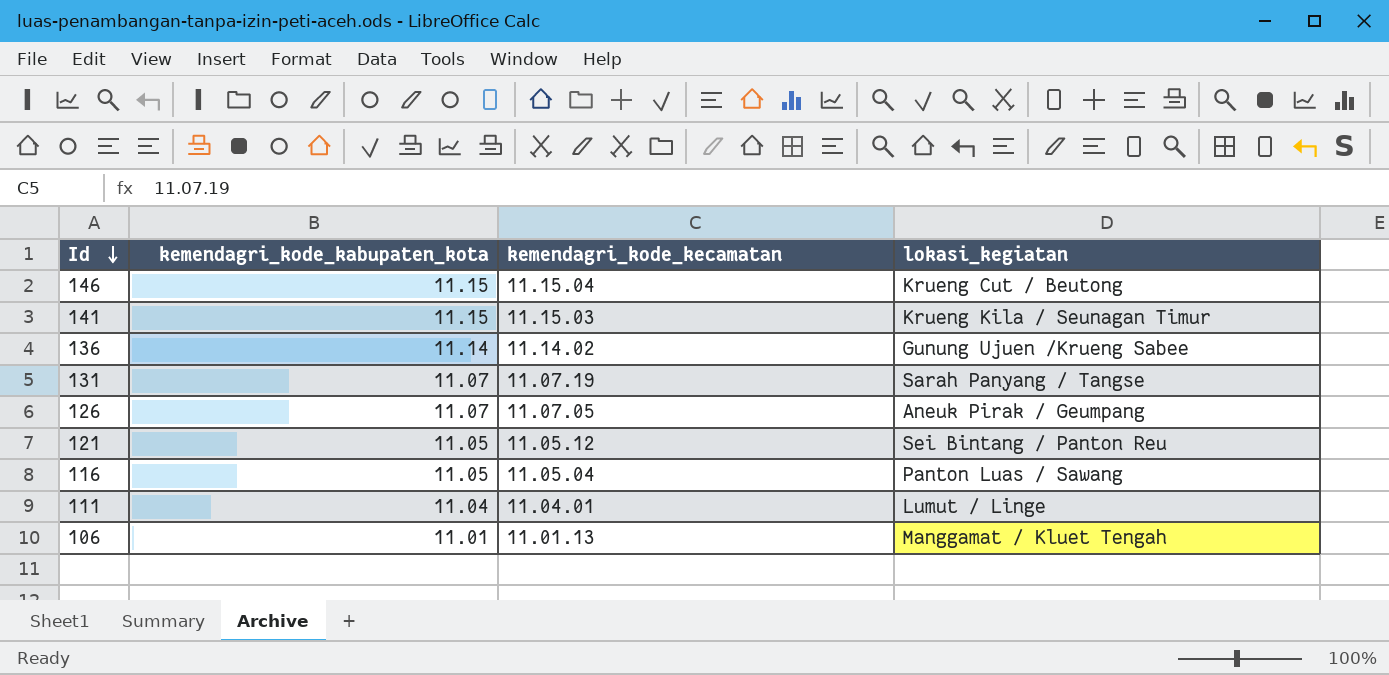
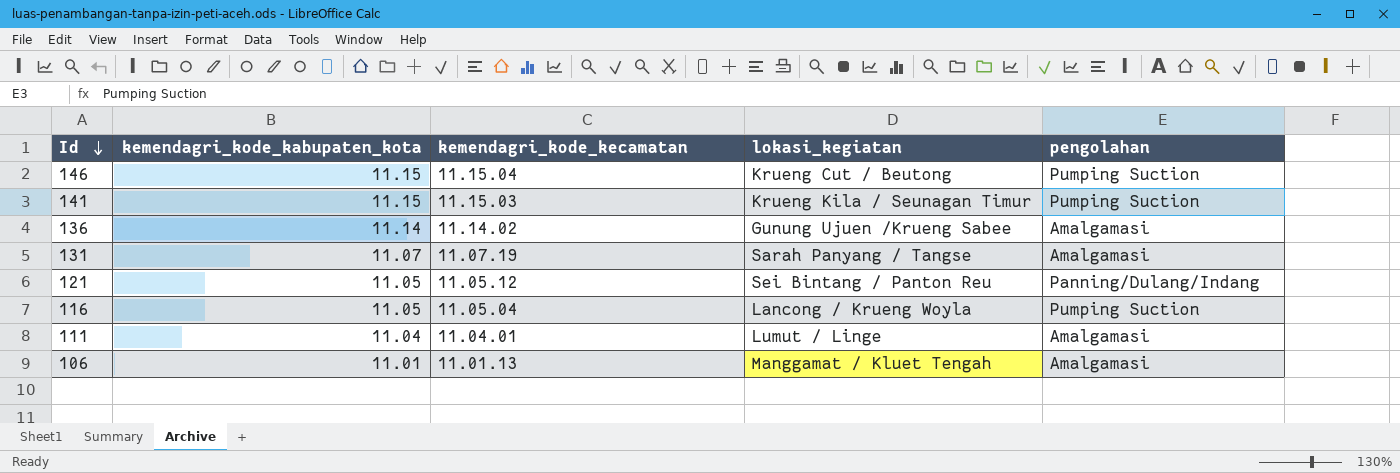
column pengolahan | position: none -> 5
row 126: 11.07 | 11.07.05 | Aneuk Pirak / Geumpang -> none
116 | lokasi_kegiatan: Panton Luas / Sawang -> Lancong / Krueng Woyla

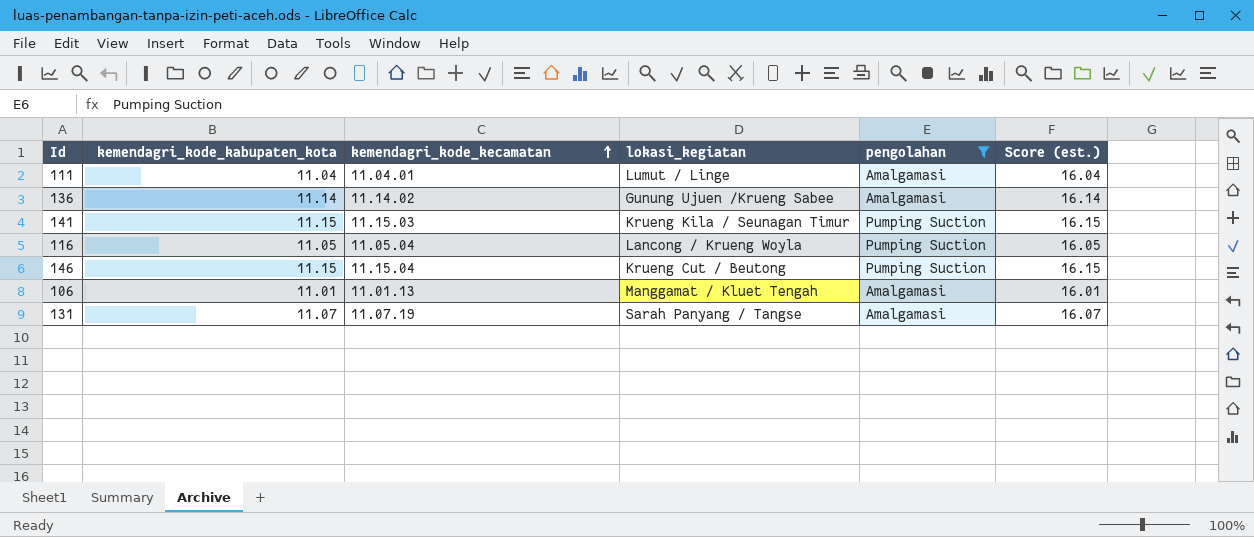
filter: none -> pengolahan != Panning/Dulang/Indang
row order: Id descending -> kemendagri_kode_kecamatan ascending
column Score (est.) | formula: none -> [kemendagri_kode_kabupaten_kota] + 5

